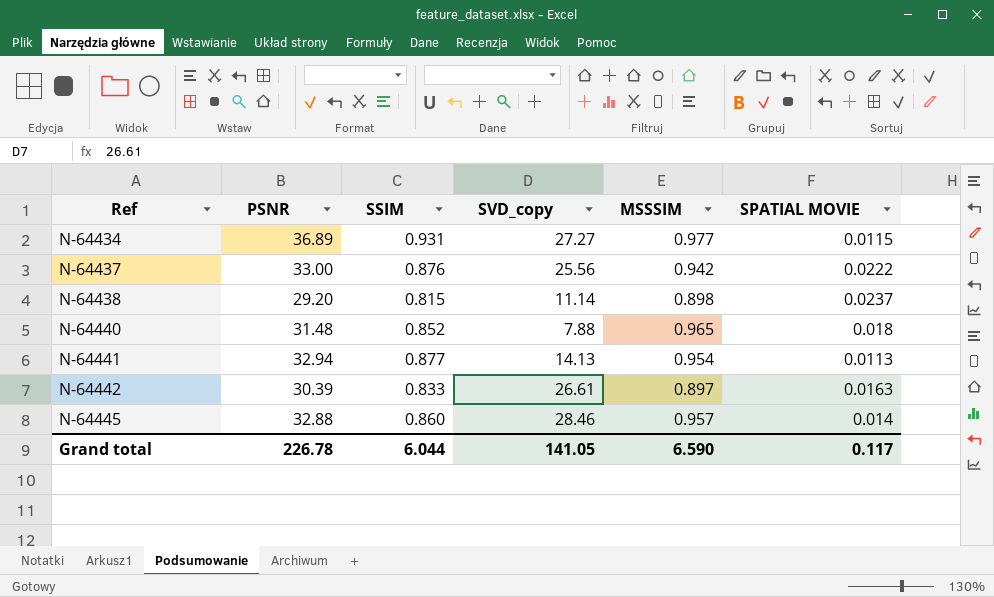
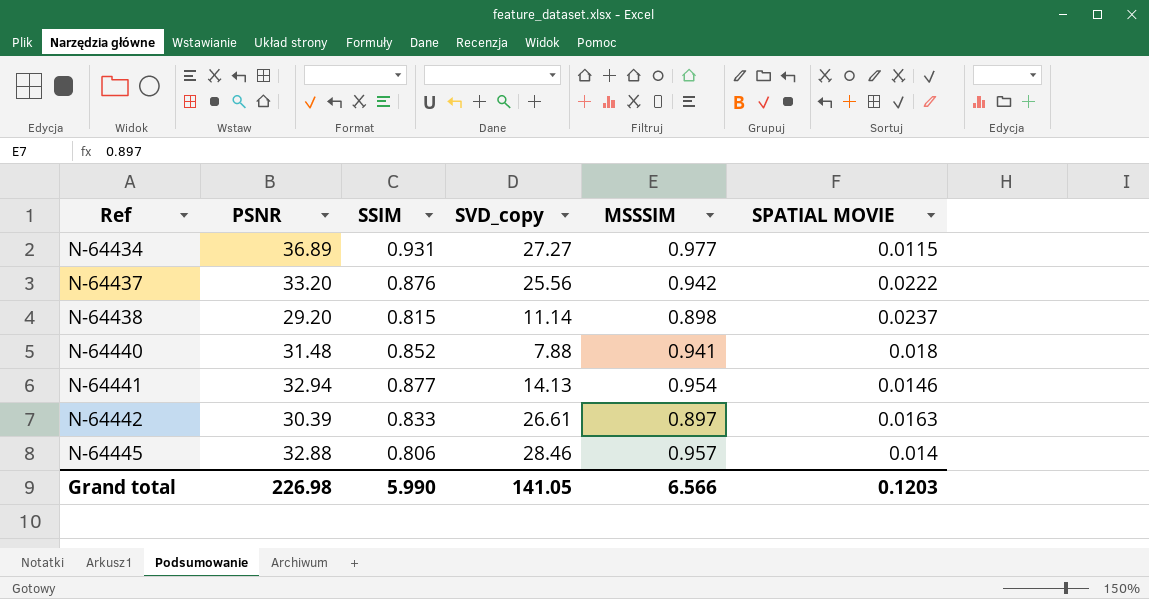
N-64437 | PSNR: 33.00 -> 33.20
N-64440 | MSSSIM: 0.965 -> 0.941
N-64441 | SPATIAL MOVIE: 0.0113 -> 0.0146
N-64445 | SSIM: 0.860 -> 0.806
Grand total | PSNR: 226.78 -> 226.98
Grand total | SSIM: 6.044 -> 5.990
Grand total | MSSSIM: 6.590 -> 6.566
Grand total | SPATIAL MOVIE: 0.117 -> 0.1203

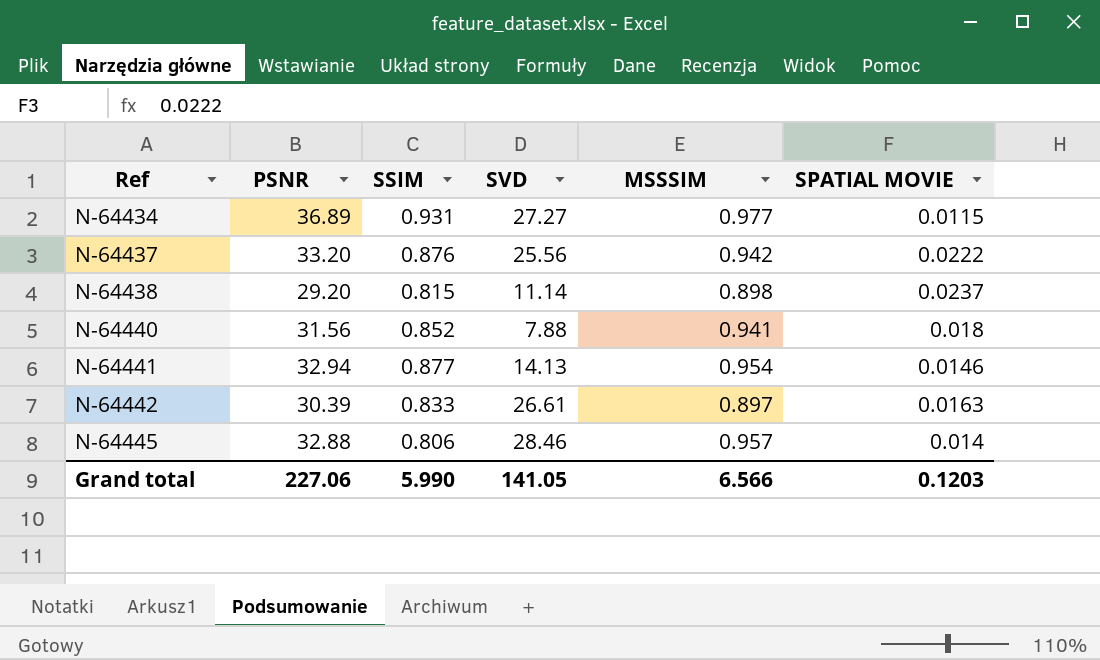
column name: SVD_copy -> SVD
N-64440 | PSNR: 31.48 -> 31.56
Grand total | PSNR: 226.98 -> 227.06

